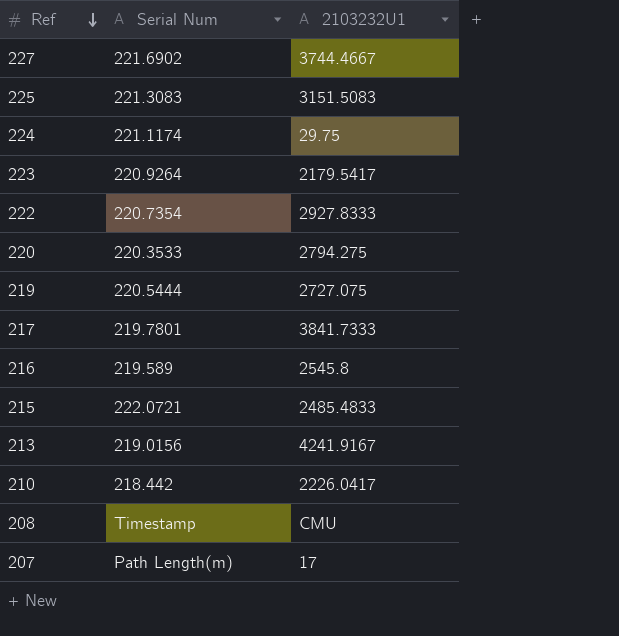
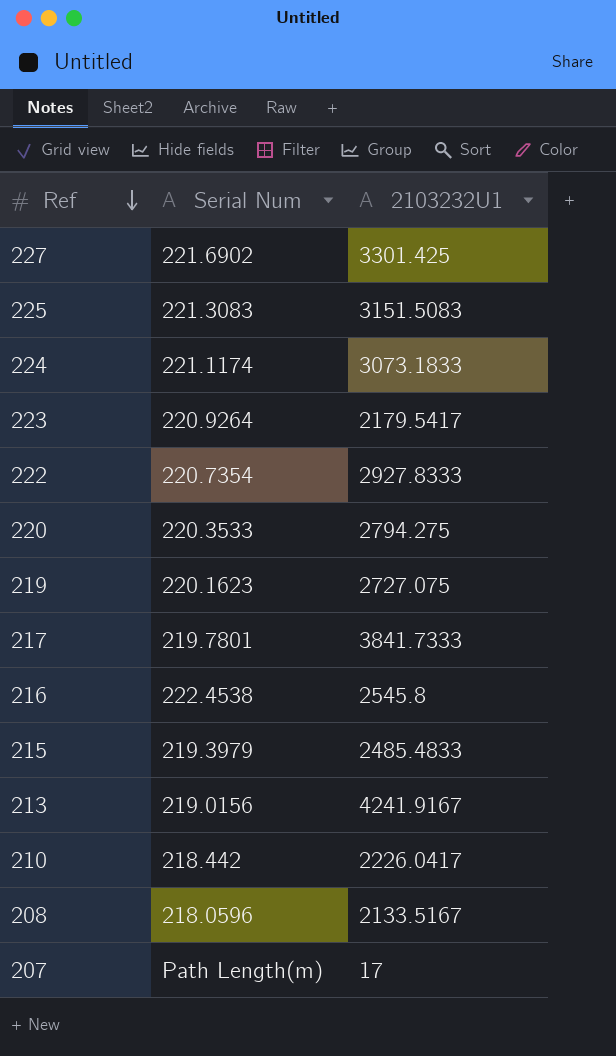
227 | 2103232U1: 3744.4667 -> 3301.425
224 | 2103232U1: 29.75 -> 3073.1833
219 | Serial Num: 220.5444 -> 220.1623
216 | Serial Num: 219.589 -> 222.4538
215 | Serial Num: 222.0721 -> 219.3979
208 | Serial Num: Timestamp -> 218.0596
208 | 2103232U1: CMU -> 2133.5167

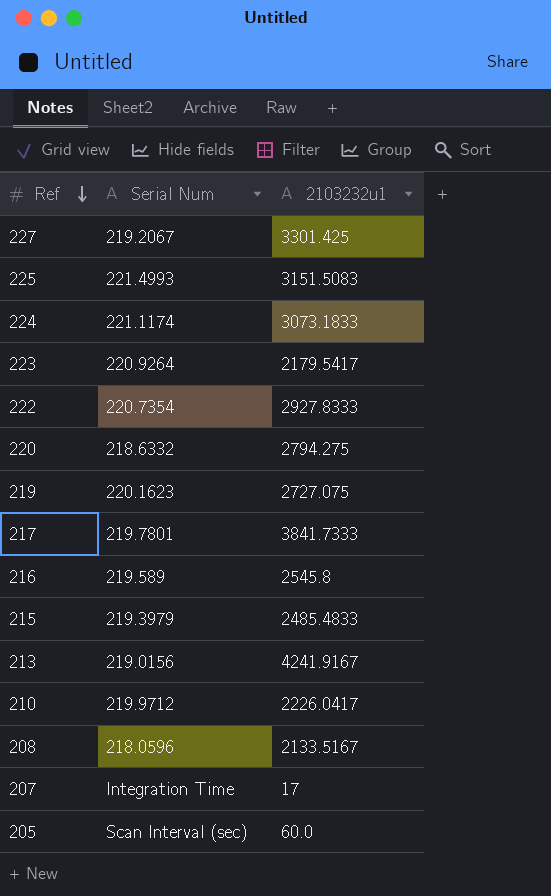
column name: 2103232U1 -> 2103232u1
227 | Serial Num: 221.6902 -> 219.2067
225 | Serial Num: 221.3083 -> 221.4993
220 | Serial Num: 220.3533 -> 218.6332
216 | Serial Num: 222.4538 -> 219.589
210 | Serial Num: 218.442 -> 219.9712
207 | Serial Num: Path Length(m) -> Integration Time
row 205: none -> Scan Interval (sec) | 60.0

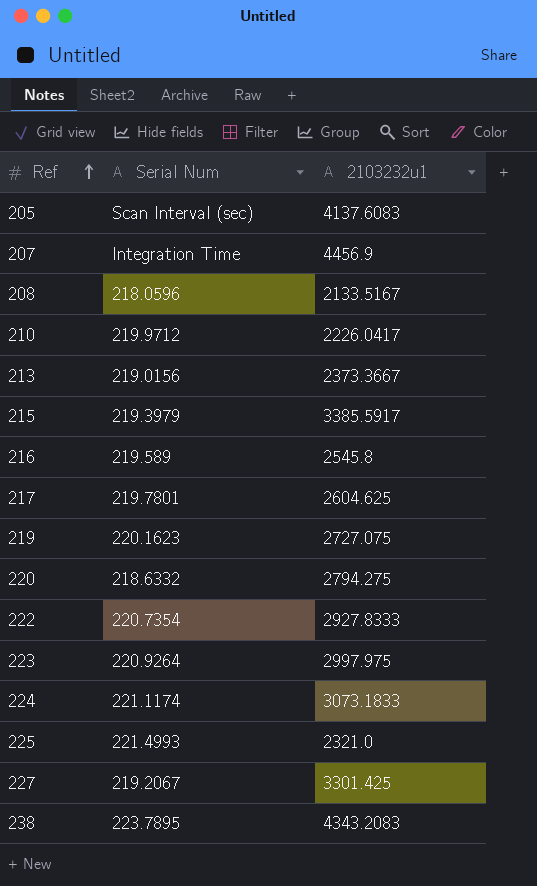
row order: Ref descending -> Ref ascending
205 | 2103232u1: 60.0 -> 4137.6083
207 | 2103232u1: 17 -> 4456.9
213 | 2103232u1: 4241.9167 -> 2373.3667
215 | 2103232u1: 2485.4833 -> 3385.5917
217 | 2103232u1: 3841.7333 -> 2604.625
223 | 2103232u1: 2179.5417 -> 2997.975
225 | 2103232u1: 3151.5083 -> 2321.0
row 238: none -> 223.7895 | 4343.2083

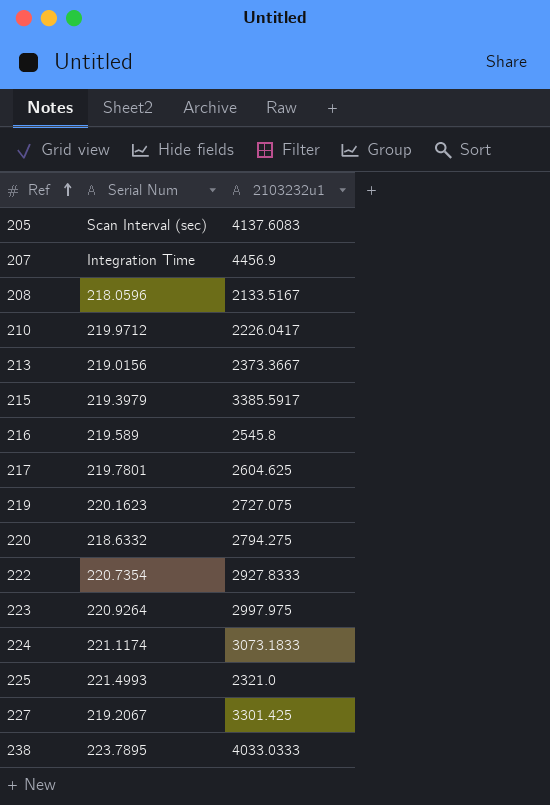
238 | 2103232u1: 4343.2083 -> 4033.0333

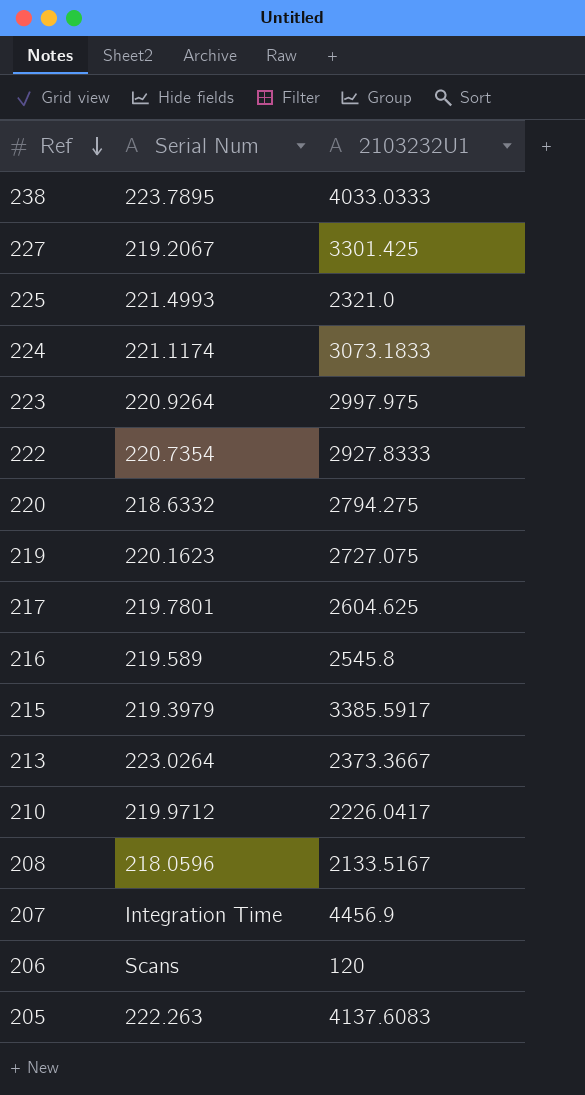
row order: Ref ascending -> Ref descending
column name: 2103232u1 -> 2103232U1
213 | Serial Num: 219.0156 -> 223.0264
row 206: none -> Scans | 120
205 | Serial Num: Scan Interval (sec) -> 222.263

